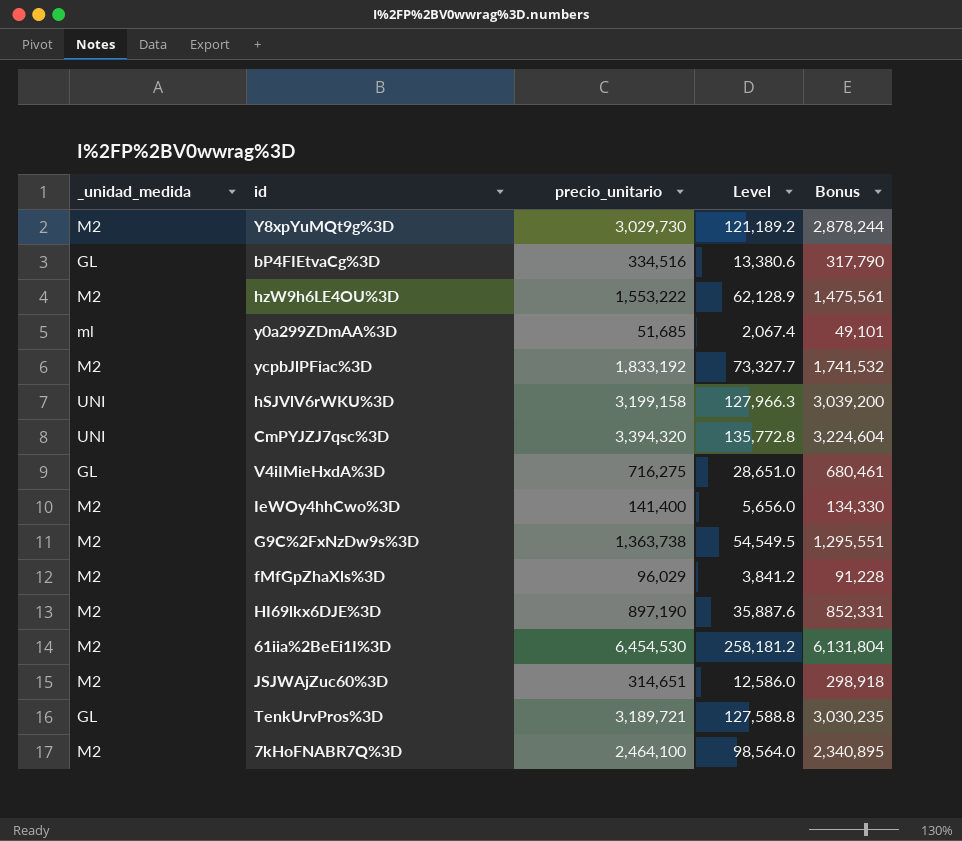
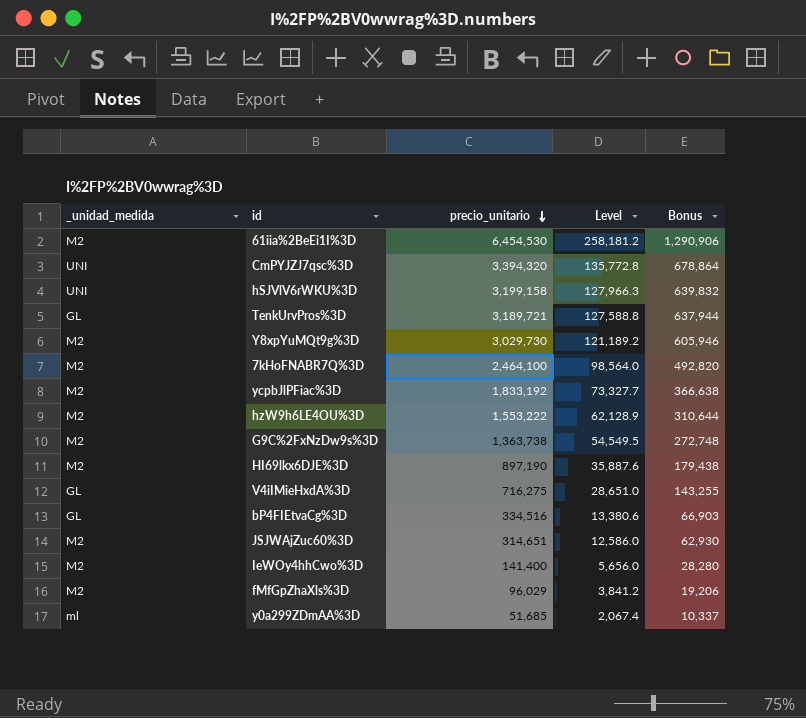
row order: none -> precio_unitario descending
column Bonus | formula: [precio_unitario] * 0.95 -> [precio_unitario] * 0.2

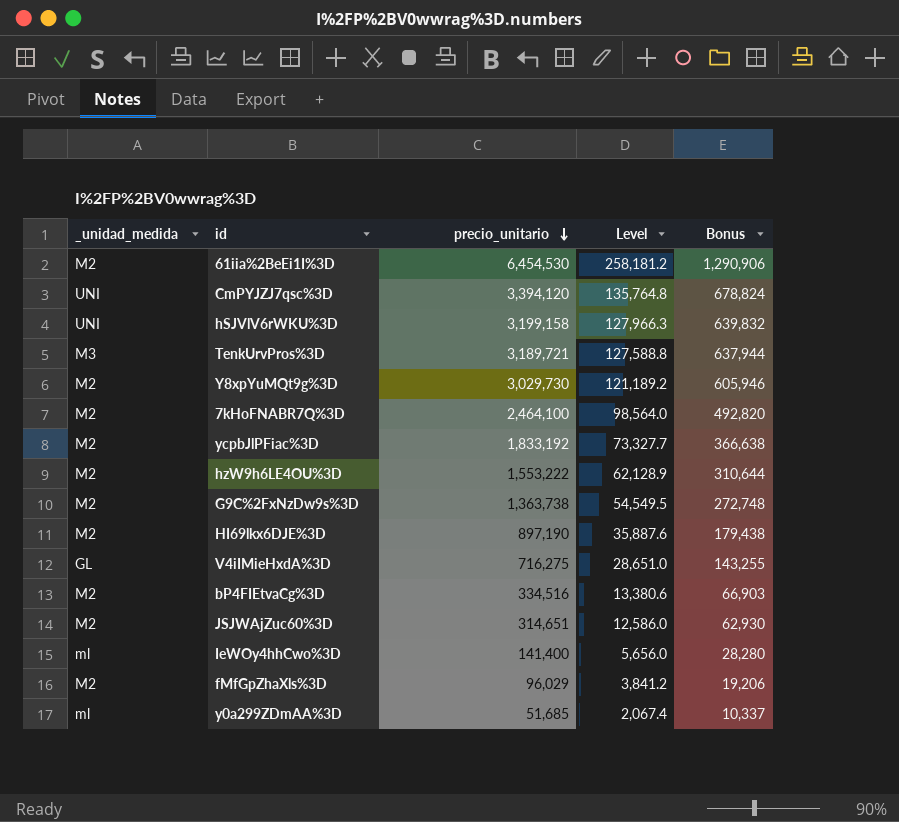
CmPYJZJ7qsc%3D | precio_unitario: 3,394,320 -> 3,394,120
CmPYJZJ7qsc%3D | Level: 135,772.8 -> 135,764.8
CmPYJZJ7qsc%3D | Bonus: 678,864 -> 678,824
TenkUrvPros%3D | _unidad_medida: GL -> M3
bP4FIEtvaCg%3D | _unidad_medida: GL -> M2
IeWOy4hhCwo%3D | _unidad_medida: M2 -> ml

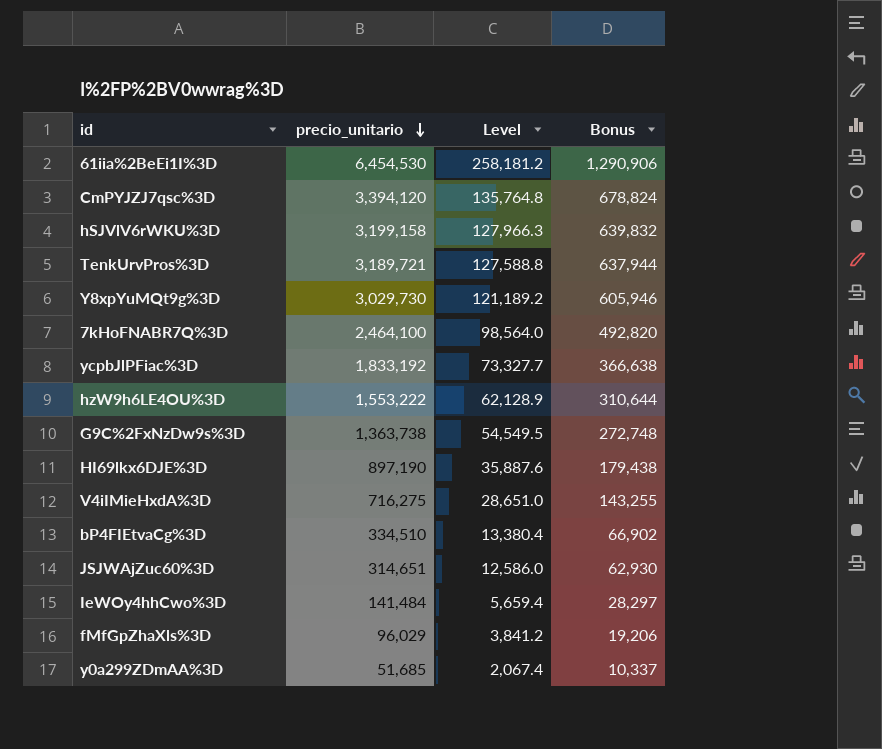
column _unidad_medida | position: 1 -> none
bP4FIEtvaCg%3D | precio_unitario: 334,516 -> 334,510
bP4FIEtvaCg%3D | Level: 13,380.6 -> 13,380.4
bP4FIEtvaCg%3D | Bonus: 66,903 -> 66,902
IeWOy4hhCwo%3D | precio_unitario: 141,400 -> 141,484
IeWOy4hhCwo%3D | Level: 5,656.0 -> 5,659.4
IeWOy4hhCwo%3D | Bonus: 28,280 -> 28,297

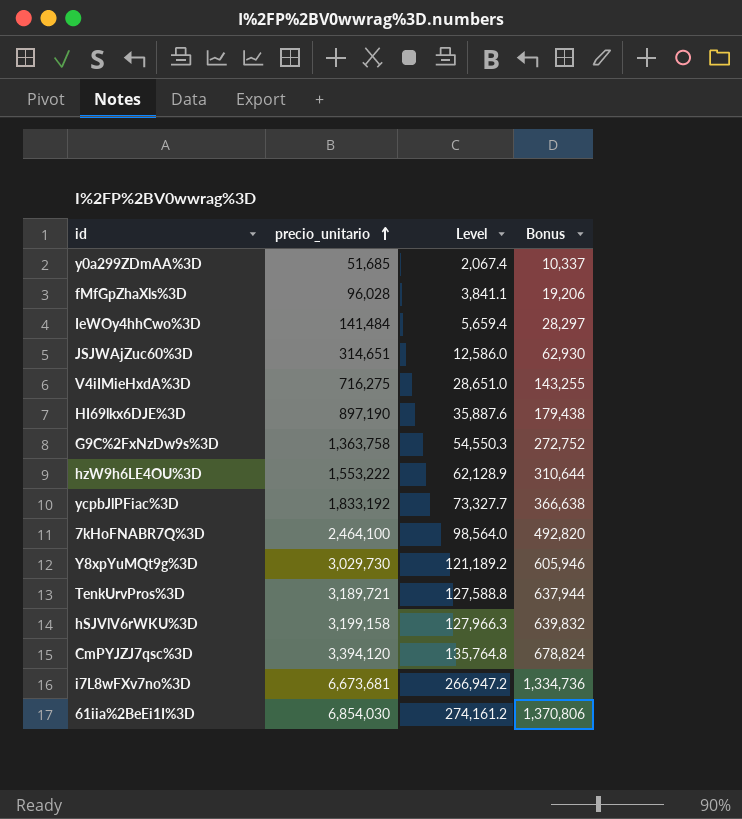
row order: precio_unitario descending -> precio_unitario ascending
row bP4FIEtvaCg%3D: 334,510 | 13,380.4 | 66,902 -> none
fMfGpZhaXls%3D | precio_unitario: 96,029 -> 96,028
fMfGpZhaXls%3D | Level: 3,841.2 -> 3,841.1
G9C%2FxNzDw9s%3D | precio_unitario: 1,363,738 -> 1,363,758
G9C%2FxNzDw9s%3D | Level: 54,549.5 -> 54,550.3
G9C%2FxNzDw9s%3D | Bonus: 272,748 -> 272,752
row i7L8wFXv7no%3D: none -> 6,673,681 | 266,947.2 | 1,334,736
61iia%2BeEi1I%3D | precio_unitario: 6,454,530 -> 6,854,030
61iia%2BeEi1I%3D | Level: 258,181.2 -> 274,161.2
61iia%2BeEi1I%3D | Bonus: 1,290,906 -> 1,370,806

